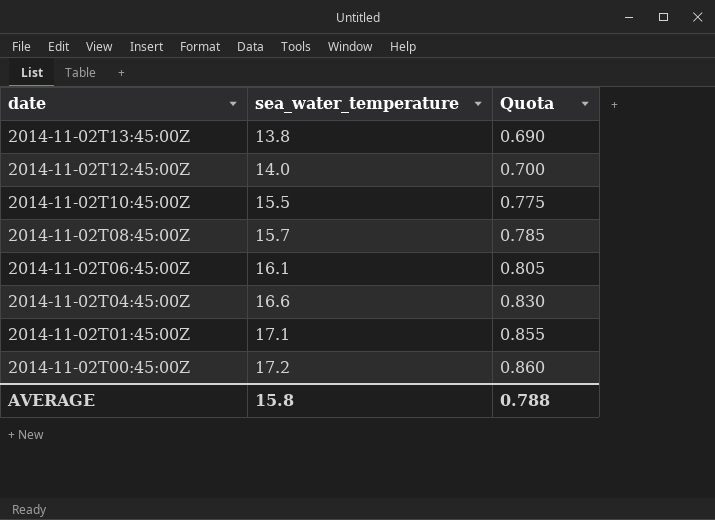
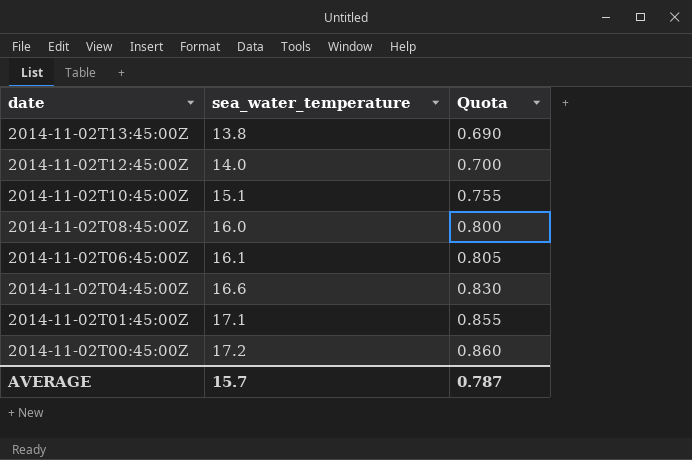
2014-11-02T10:45:00Z | sea_water_temperature: 15.5 -> 15.1
2014-11-02T10:45:00Z | Quota: 0.775 -> 0.755
2014-11-02T08:45:00Z | sea_water_temperature: 15.7 -> 16.0
2014-11-02T08:45:00Z | Quota: 0.785 -> 0.800
AVERAGE | sea_water_temperature: 15.8 -> 15.7
AVERAGE | Quota: 0.788 -> 0.787

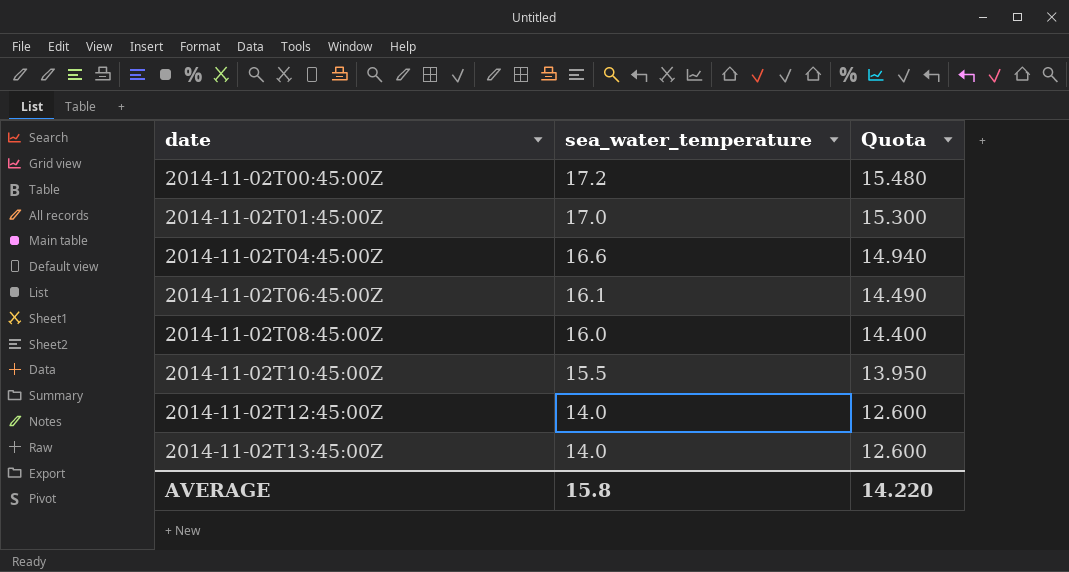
row order: date descending -> date ascending
column Quota | formula: [sea_water_temperature] * 0.05 -> [sea_water_temperature] * 0.9
2014-11-02T01:45:00Z | sea_water_temperature: 17.1 -> 17.0
2014-11-02T10:45:00Z | sea_water_temperature: 15.1 -> 15.5
2014-11-02T13:45:00Z | sea_water_temperature: 13.8 -> 14.0
AVERAGE | sea_water_temperature: 15.7 -> 15.8
AVERAGE | Quota: 0.787 -> 14.220

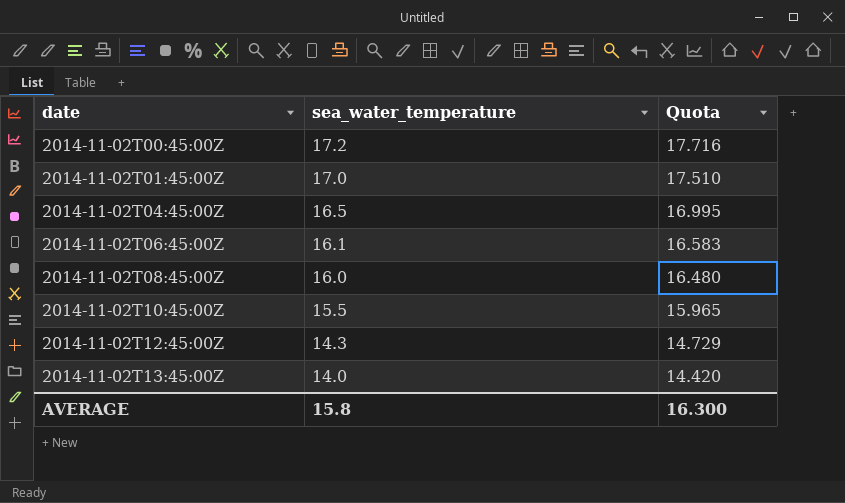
column Quota | formula: [sea_water_temperature] * 0.9 -> [sea_water_temperature] * 1.03
2014-11-02T04:45:00Z | sea_water_temperature: 16.6 -> 16.5
2014-11-02T12:45:00Z | sea_water_temperature: 14.0 -> 14.3
AVERAGE | Quota: 14.220 -> 16.300

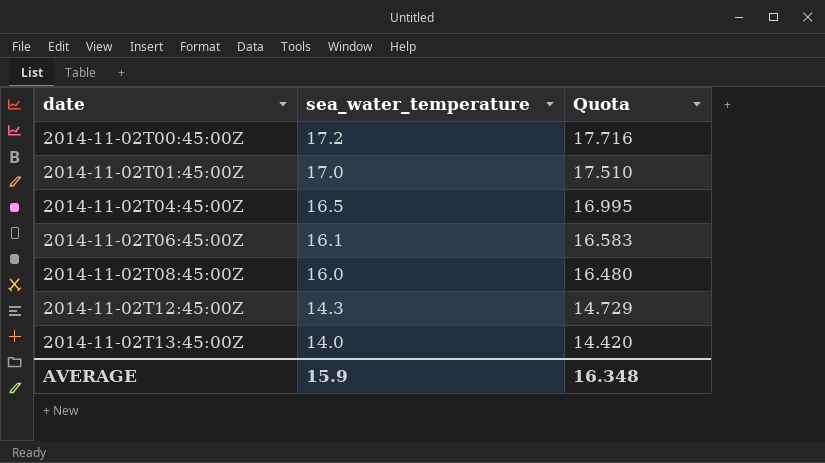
row 2014-11-02T10:45:00Z: 15.5 | 15.965 -> none
AVERAGE | sea_water_temperature: 15.8 -> 15.9
AVERAGE | Quota: 16.300 -> 16.348

